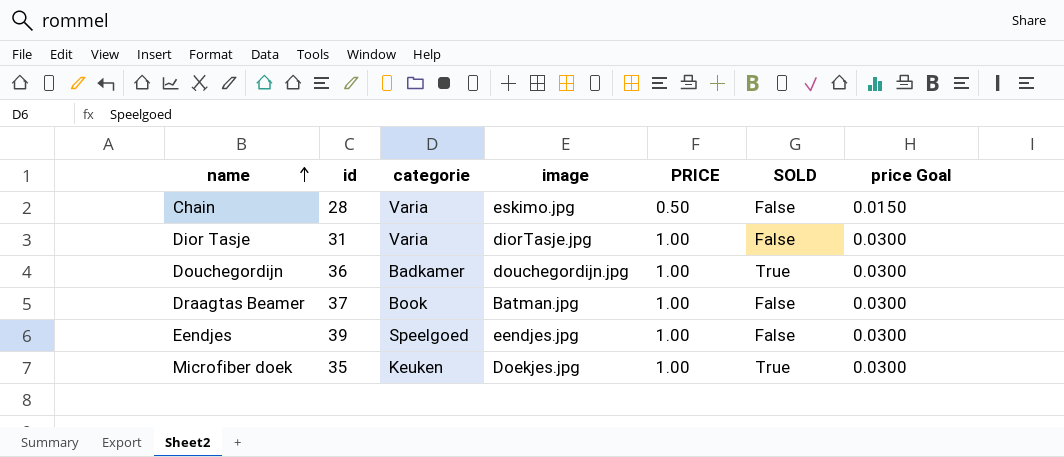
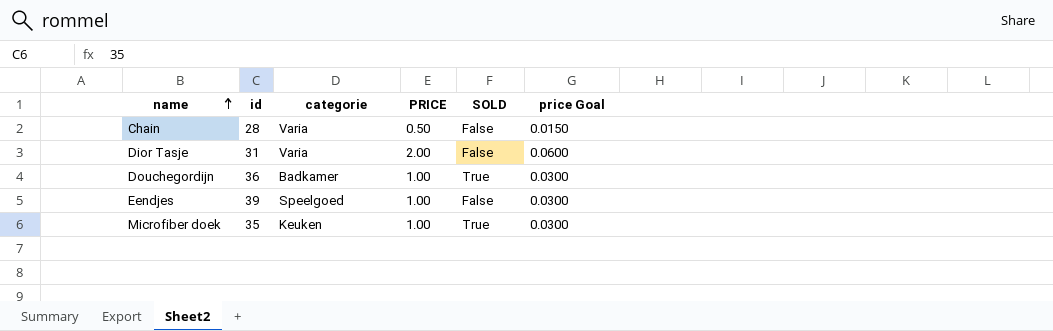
column image | position: 4 -> none
row Draagtas Beamer: 37 | Book | Batman.jpg | 1.00 | False | 0.0300 -> none
Dior Tasje | PRICE: 1.00 -> 2.00
Dior Tasje | price Goal: 0.0300 -> 0.0600

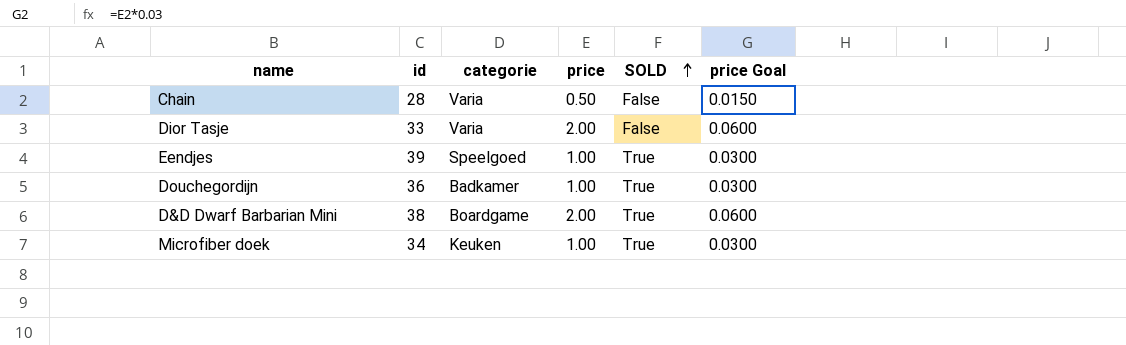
row order: name ascending -> SOLD ascending
column name: PRICE -> price
Dior Tasje | id: 31 -> 33
Eendjes | SOLD: False -> True
row D&D Dwarf Barbarian Mini: none -> 38 | Boardgame | 2.00 | True | 0.0600
Microfiber doek | id: 35 -> 34

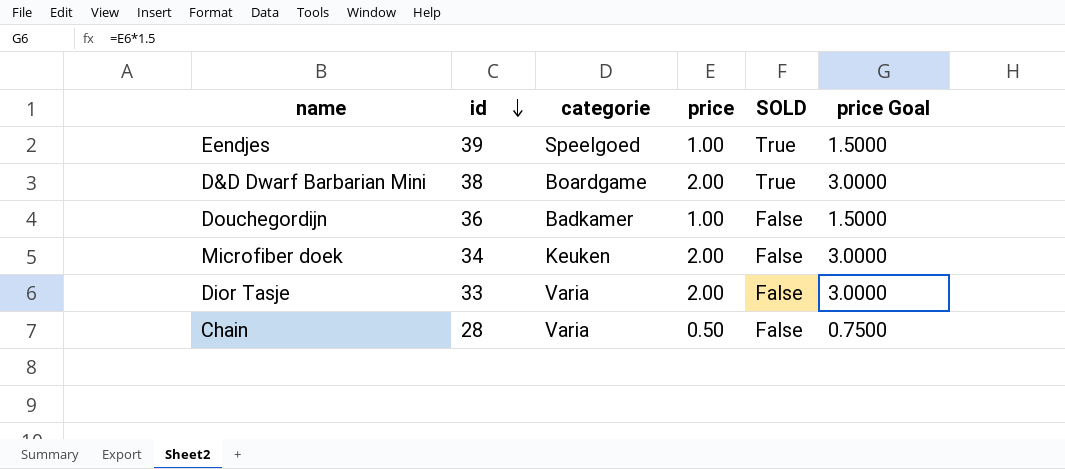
row order: SOLD ascending -> id descending
column price Goal | formula: [price] * 0.03 -> [price] * 1.5
Douchegordijn | SOLD: True -> False
Microfiber doek | price: 1.00 -> 2.00
Microfiber doek | SOLD: True -> False

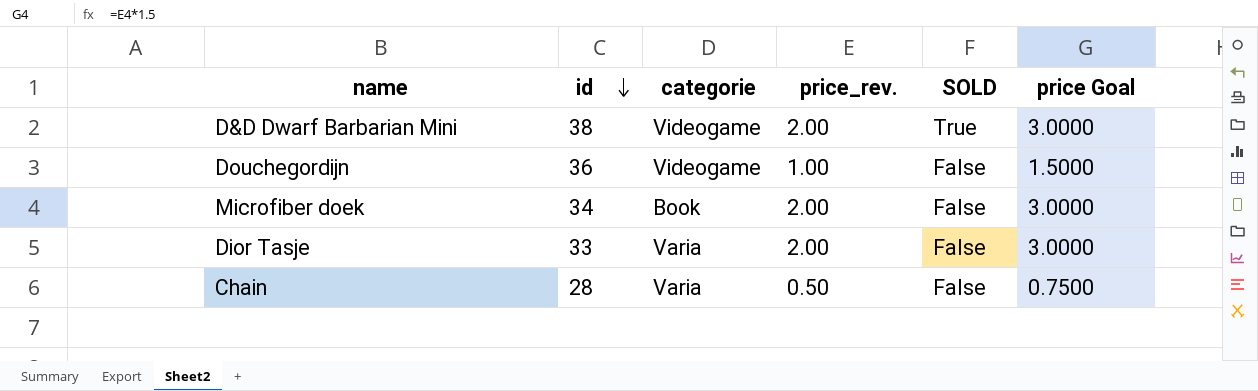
column name: price -> price_rev.
row Eendjes: 39 | Speelgoed | 1.00 | True | 1.5000 -> none
D&D Dwarf Barbarian Mini | categorie: Boardgame -> Videogame
Douchegordijn | categorie: Badkamer -> Videogame
Microfiber doek | categorie: Keuken -> Book

